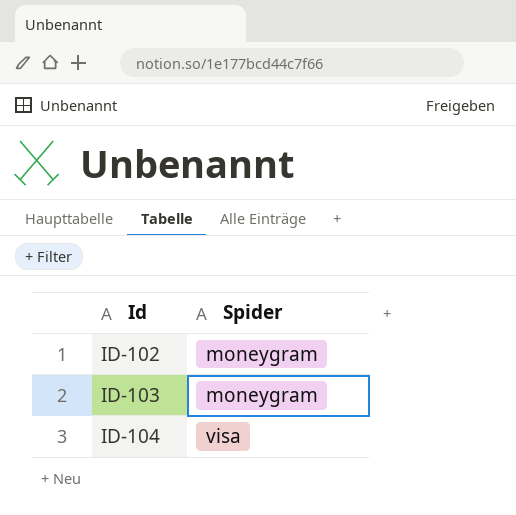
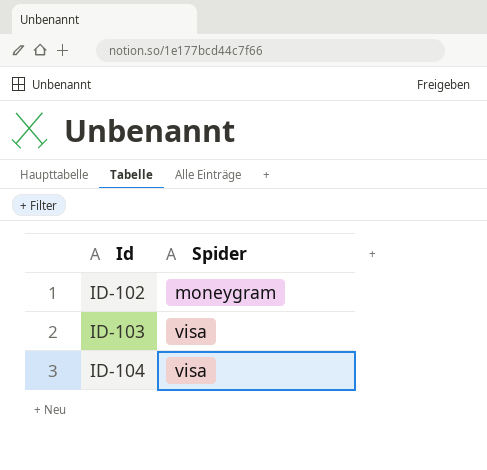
ID-103 | Spider: moneygram -> visa

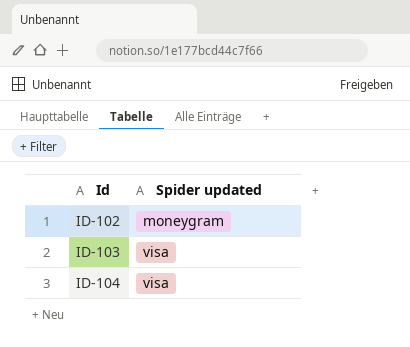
column name: Spider -> Spider updated

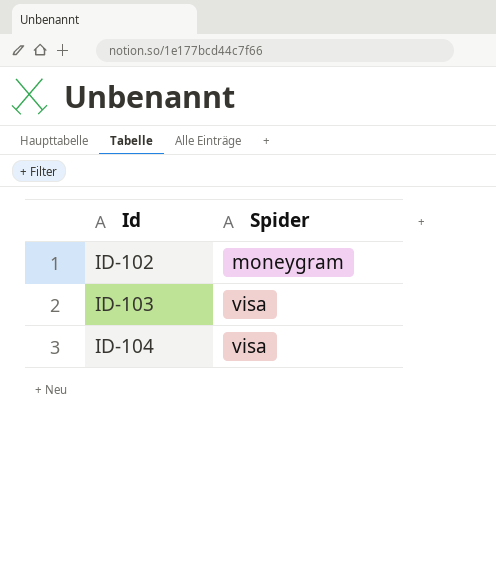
column name: Spider updated -> Spider

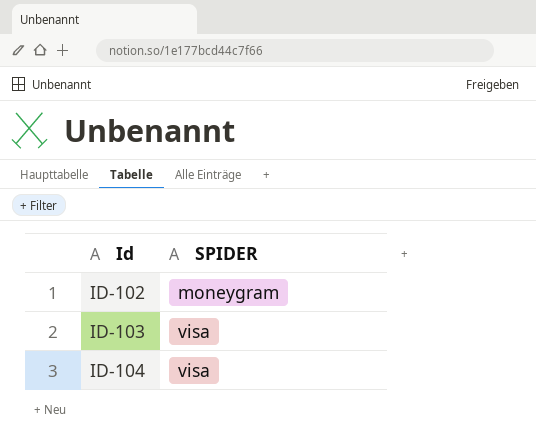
column name: Spider -> SPIDER

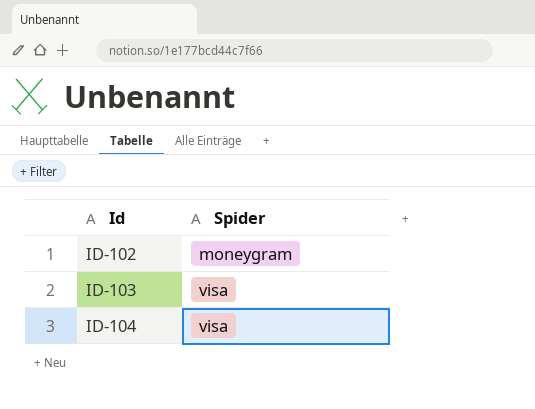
column name: SPIDER -> Spider

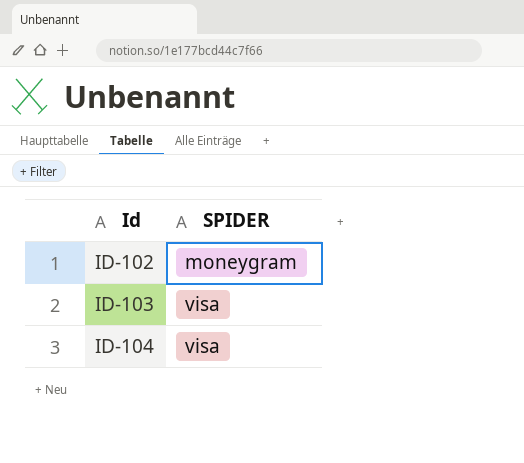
column name: Spider -> SPIDER

